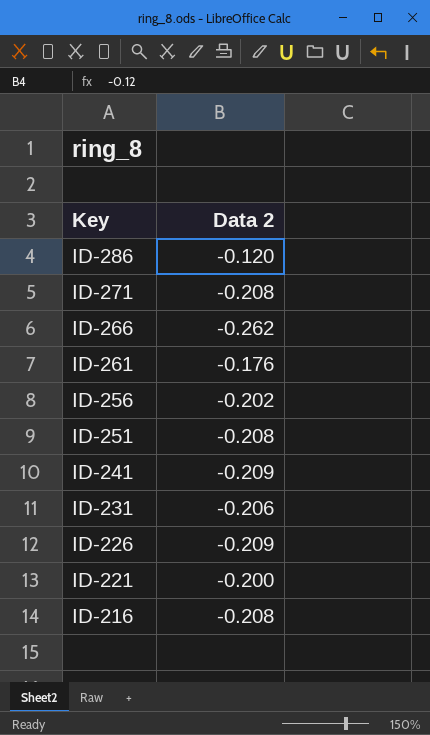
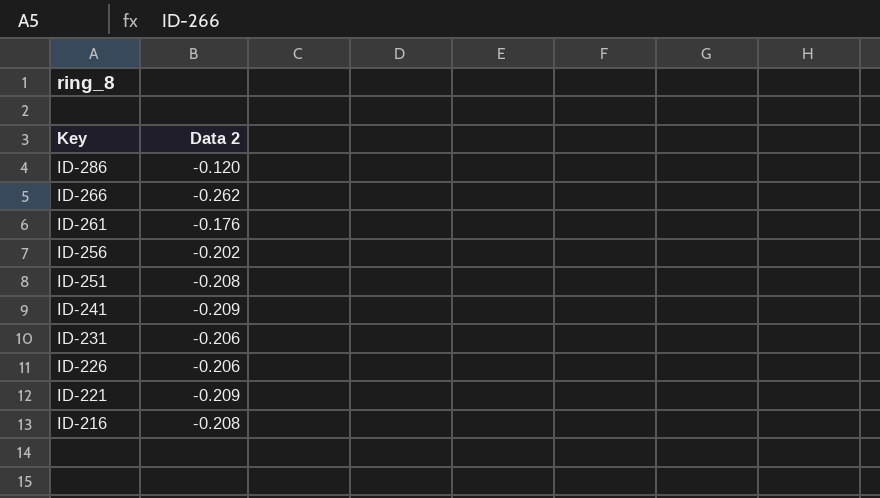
row ID-271: -0.208 -> none
ID-226 | Data 2: -0.209 -> -0.206
ID-221 | Data 2: -0.200 -> -0.209

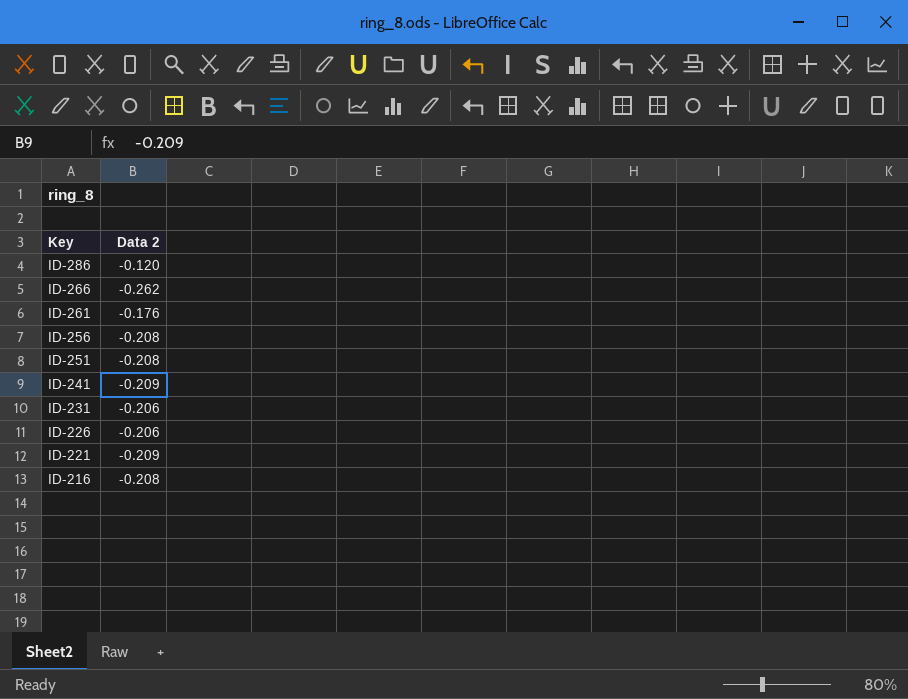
ID-256 | Data 2: -0.202 -> -0.208

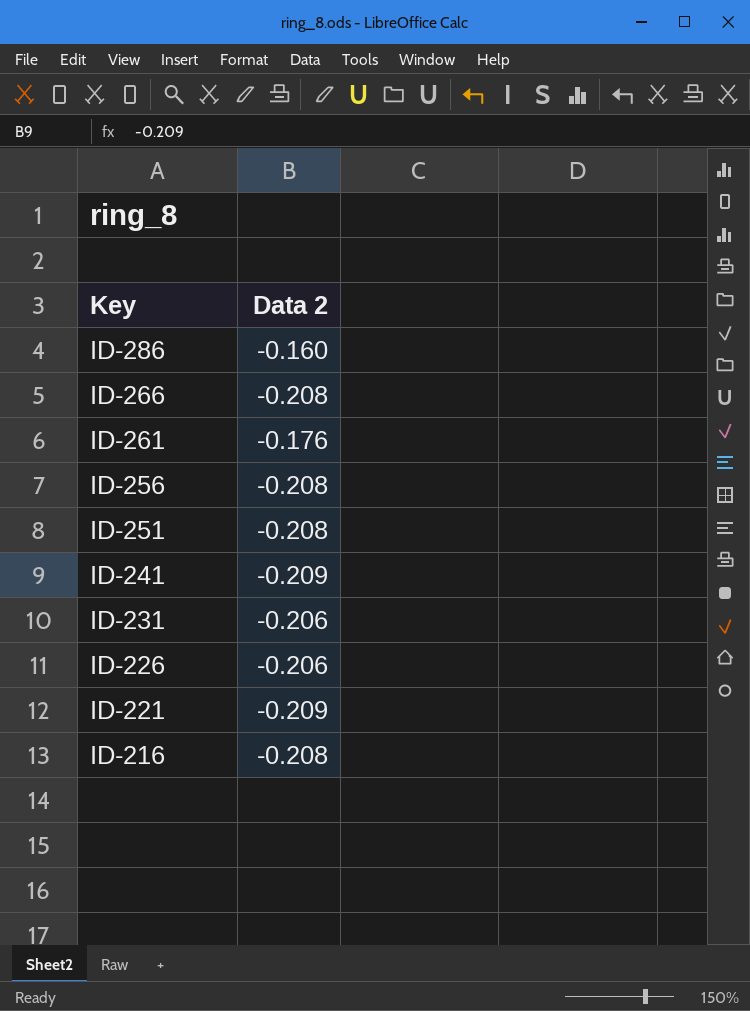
ID-286 | Data 2: -0.120 -> -0.160
ID-266 | Data 2: -0.262 -> -0.208

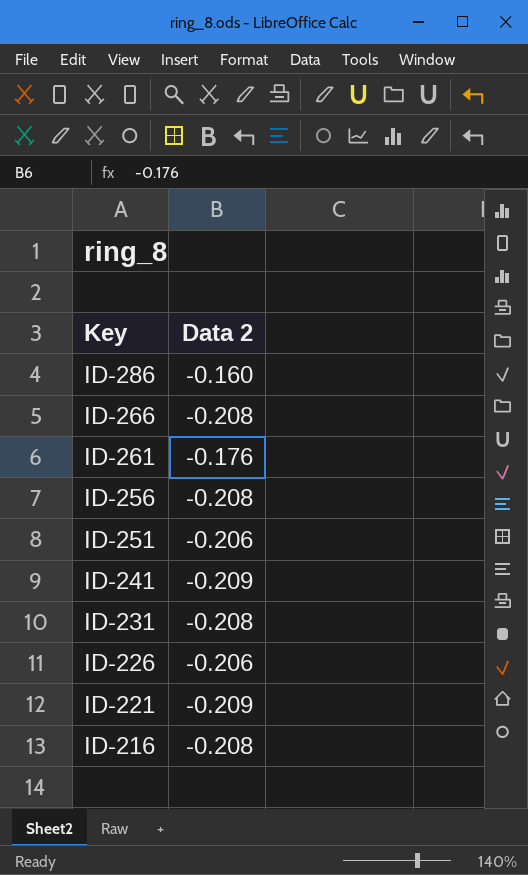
ID-251 | Data 2: -0.208 -> -0.206
ID-231 | Data 2: -0.206 -> -0.208

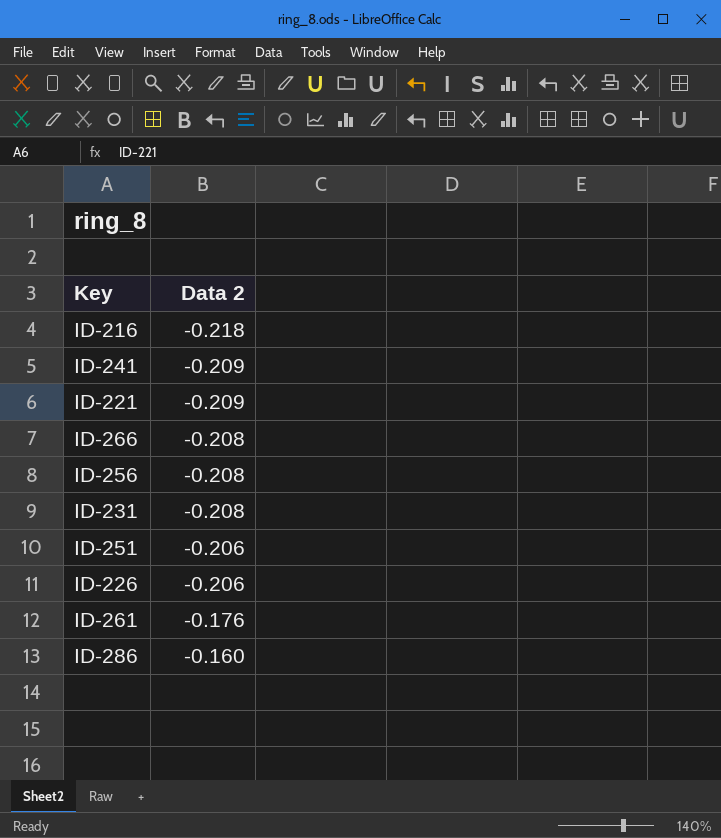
row order: Key descending -> Data 2 ascending
ID-216 | Data 2: -0.208 -> -0.218

